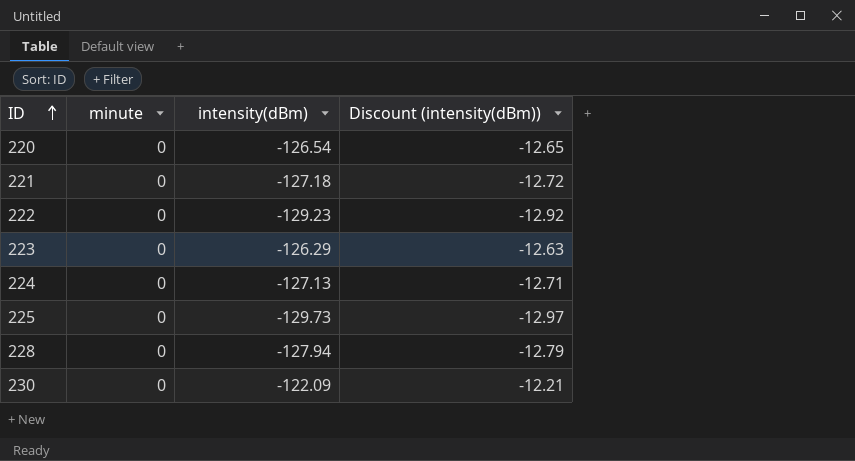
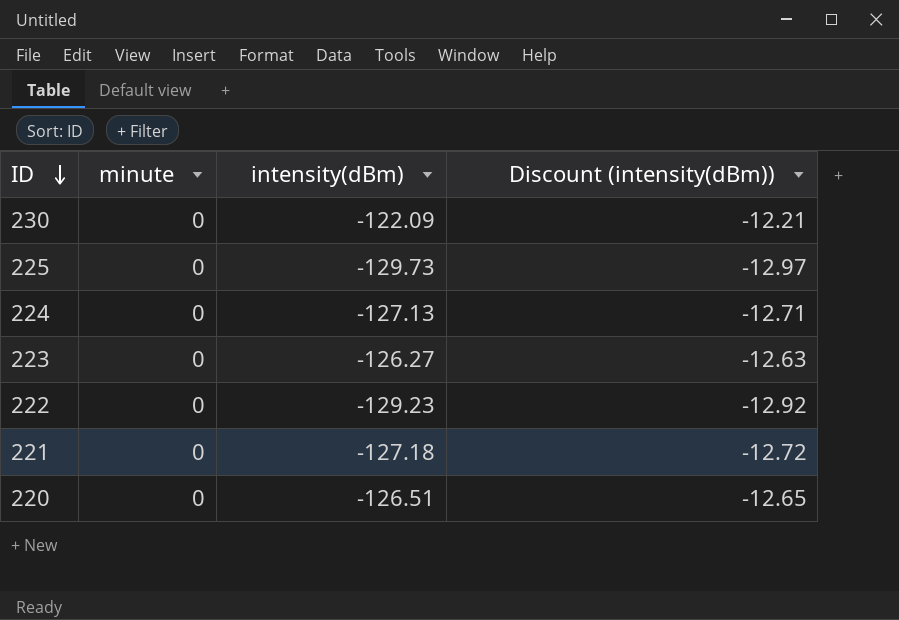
row order: ID ascending -> ID descending
row 228: 0 | -127.94 | -12.79 -> none
223 | intensity(dBm): -126.29 -> -126.27
220 | intensity(dBm): -126.54 -> -126.51

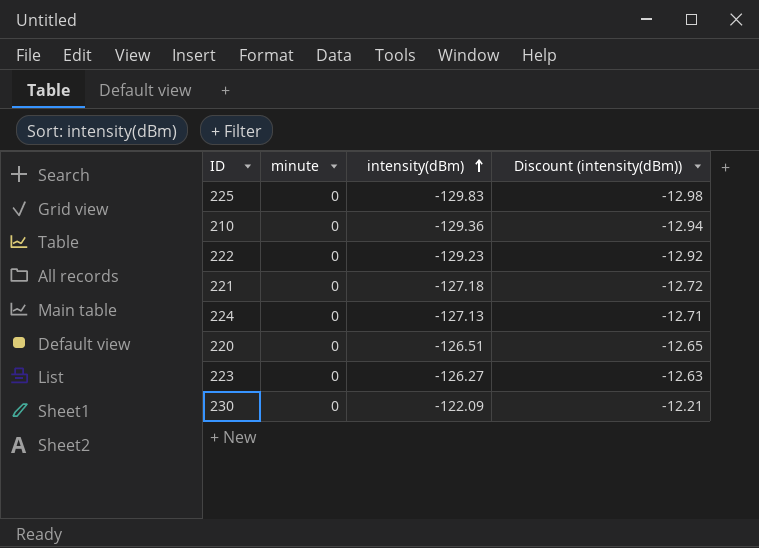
row order: ID descending -> intensity(dBm) ascending
225 | intensity(dBm): -129.73 -> -129.83
225 | Discount (intensity(dBm)): -12.97 -> -12.98
row 210: none -> 0 | -129.36 | -12.94

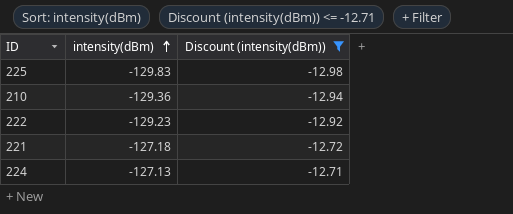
filter: none -> Discount (intensity(dBm)) <= -12.71
column minute | position: 2 -> none

